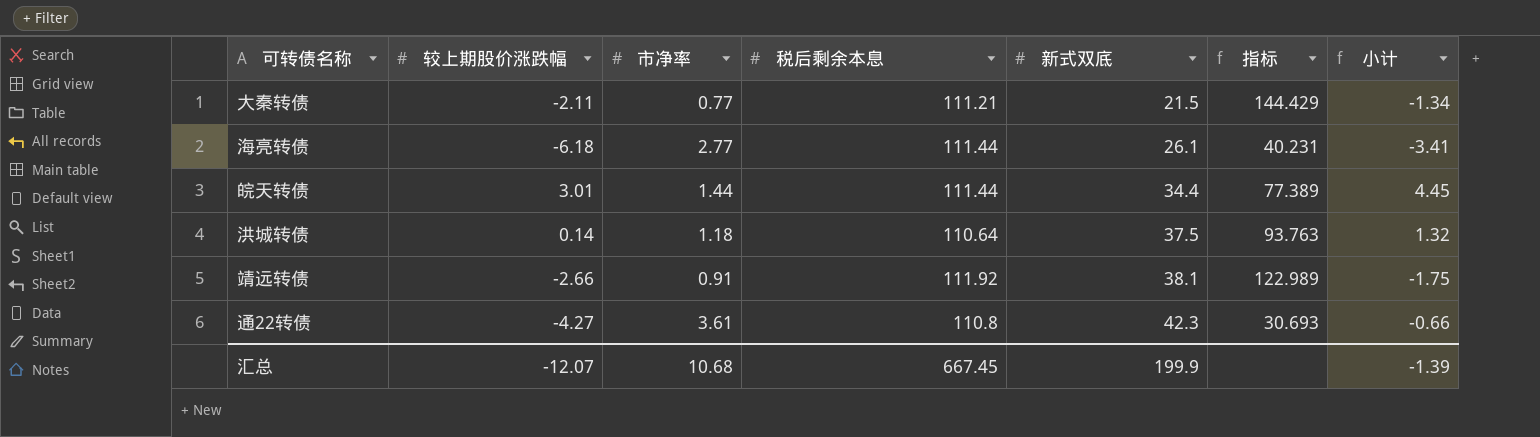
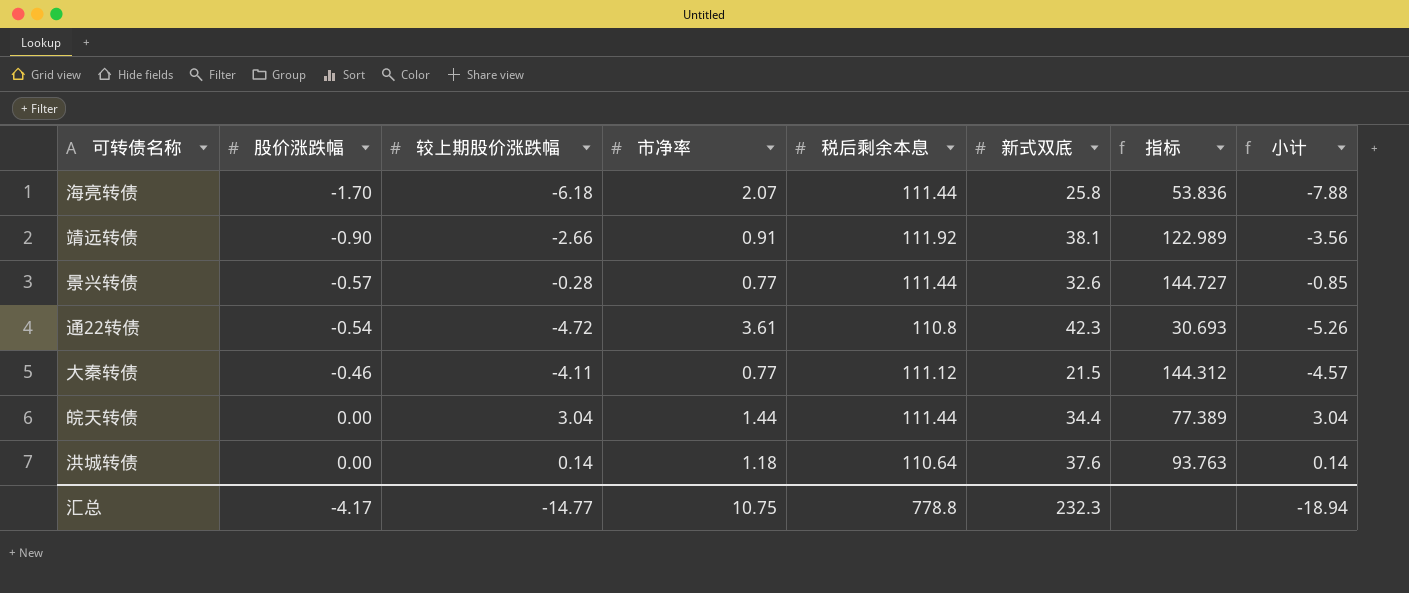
row order: 新式双底 ascending -> 股价涨跌幅 ascending
column 股价涨跌幅 | position: none -> 2
column 小计 | formula: [较上期股价涨跌幅] + [市净率] -> [股价涨跌幅] + [较上期股价涨跌幅]
海亮转债 | 市净率: 2.77 -> 2.07
海亮转债 | 新式双底: 26.1 -> 25.8
海亮转债 | 指标: 40.231 -> 53.836
row 景兴转债: none -> -0.57 | -0.28 | 0.77 | 111.44 | 32.6 | 144.727 | -0.85
通22转债 | 较上期股价涨跌幅: -4.27 -> -4.72
大秦转债 | 较上期股价涨跌幅: -2.11 -> -4.11
大秦转债 | 税后剩余本息: 111.21 -> 111.12
大秦转债 | 指标: 144.429 -> 144.312
皖天转债 | 较上期股价涨跌幅: 3.01 -> 3.04
洪城转债 | 新式双底: 37.5 -> 37.6
汇总 | 较上期股价涨跌幅: -12.07 -> -14.77
汇总 | 市净率: 10.68 -> 10.75
汇总 | 税后剩余本息: 667.45 -> 778.8
汇总 | 新式双底: 199.9 -> 232.3
汇总 | 小计: -1.39 -> -18.94

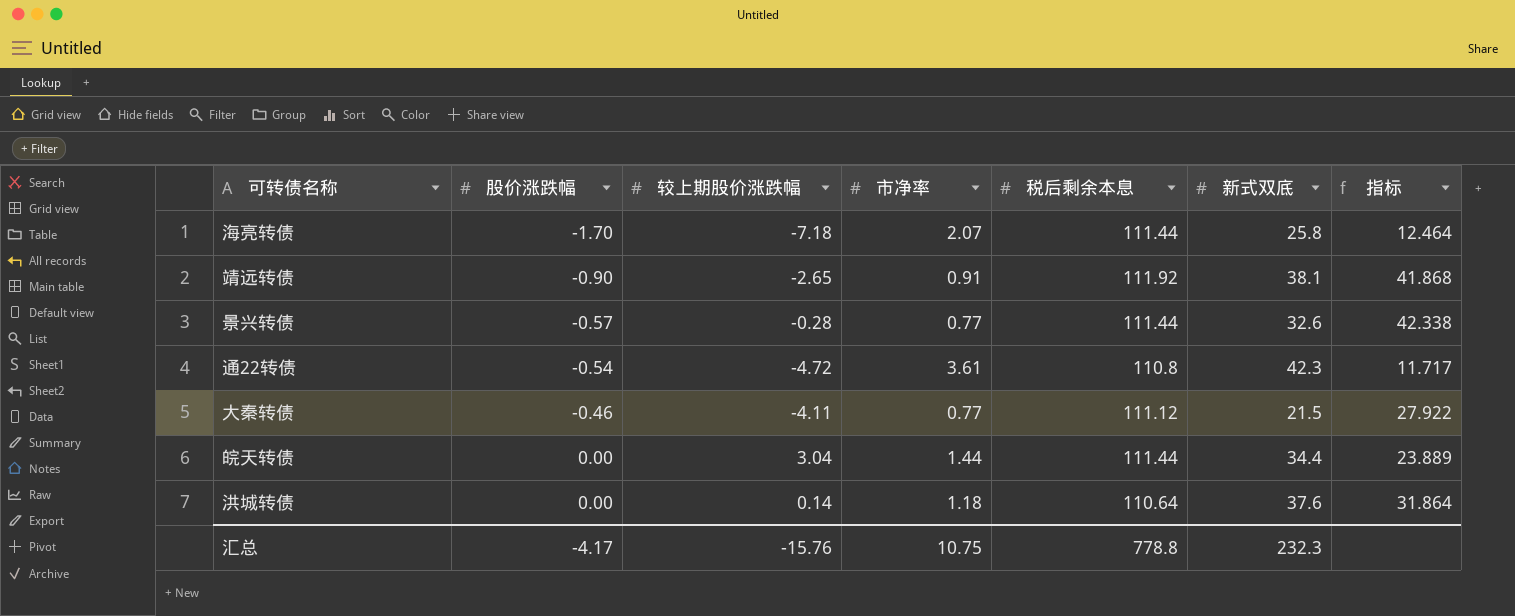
column 小计 | formula: [股价涨跌幅] + [较上期股价涨跌幅] -> none
column 指标 | formula: [税后剩余本息] / [市净率] -> [新式双底] / [市净率]
海亮转债 | 较上期股价涨跌幅: -6.18 -> -7.18
靖远转债 | 较上期股价涨跌幅: -2.66 -> -2.65
汇总 | 较上期股价涨跌幅: -14.77 -> -15.76

